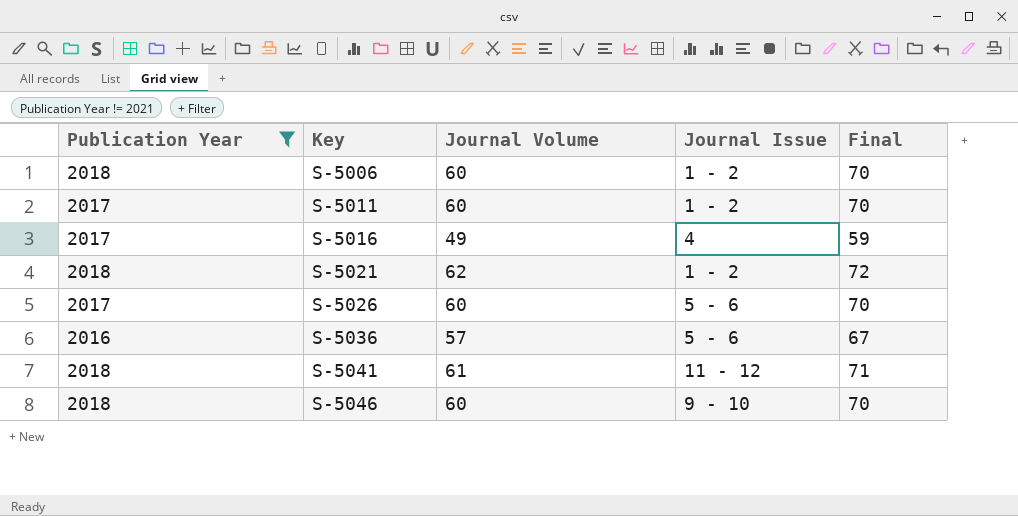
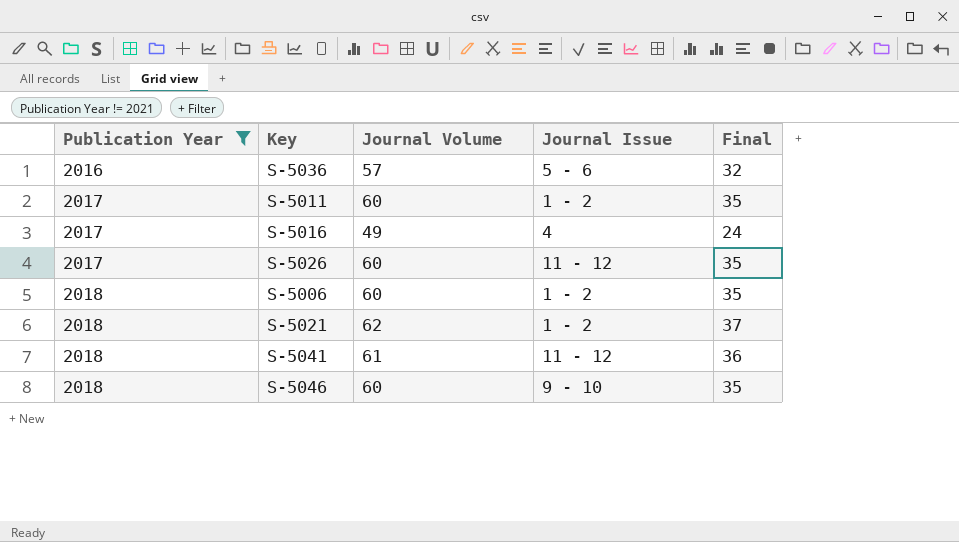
row order: Key ascending -> Publication Year ascending
column Final | formula: [Journal Volume] + 10 -> [Journal Volume] - 25
S-5026 | Journal Issue: 5 - 6 -> 11 - 12

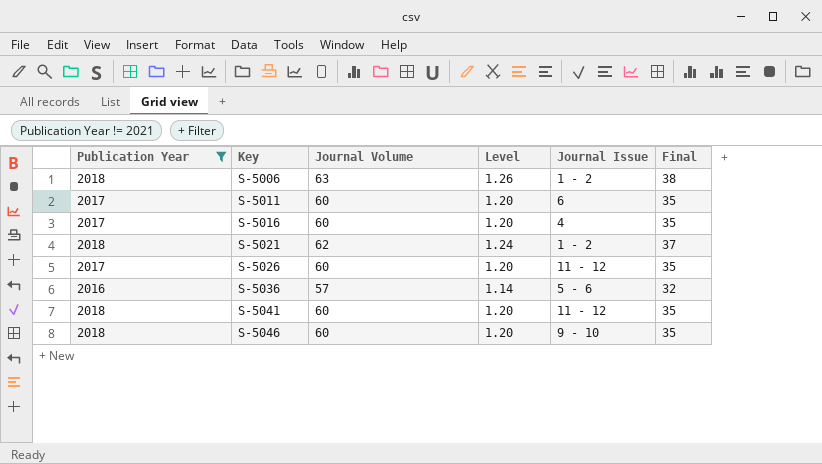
row order: Publication Year ascending -> Key ascending
column Level | formula: none -> [Journal Volume] * 0.02
S-5006 | Journal Volume: 60 -> 63
S-5006 | Final: 35 -> 38
S-5011 | Journal Issue: 1 - 2 -> 6
S-5016 | Journal Volume: 49 -> 60
S-5016 | Final: 24 -> 35
S-5041 | Journal Volume: 61 -> 60
S-5041 | Final: 36 -> 35

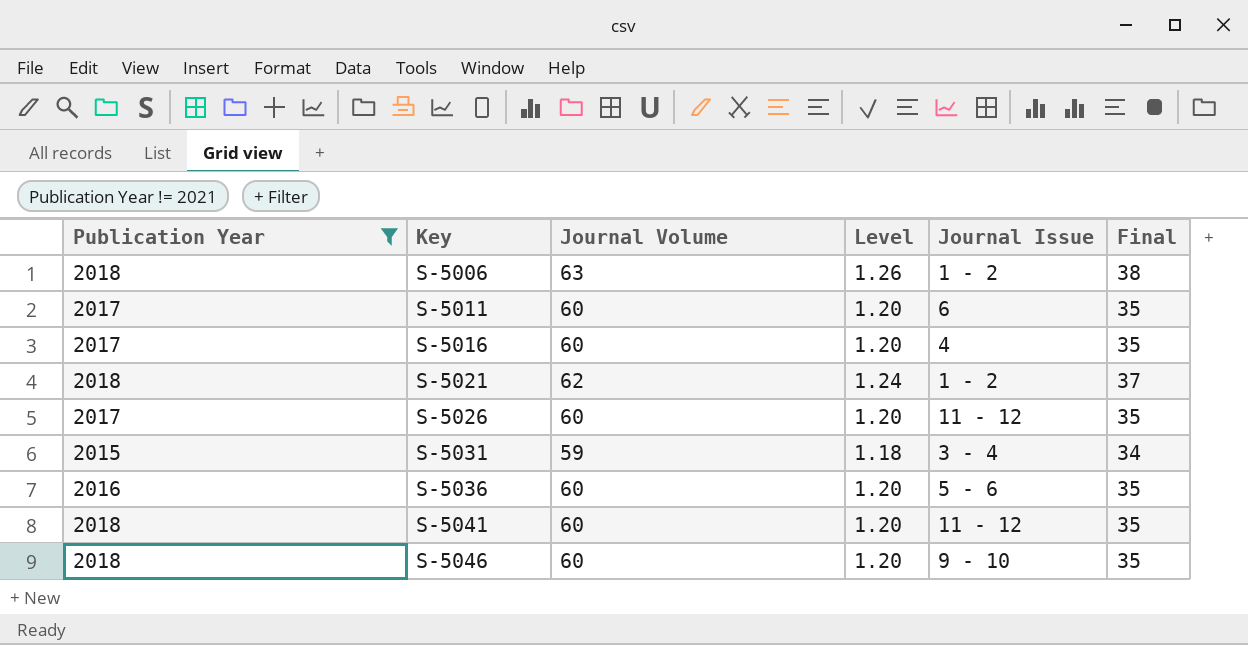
row S-5031: none -> 2015 | 59 | 1.18 | 3 - 4 | 34
S-5036 | Journal Volume: 57 -> 60
S-5036 | Level: 1.14 -> 1.20
S-5036 | Final: 32 -> 35

